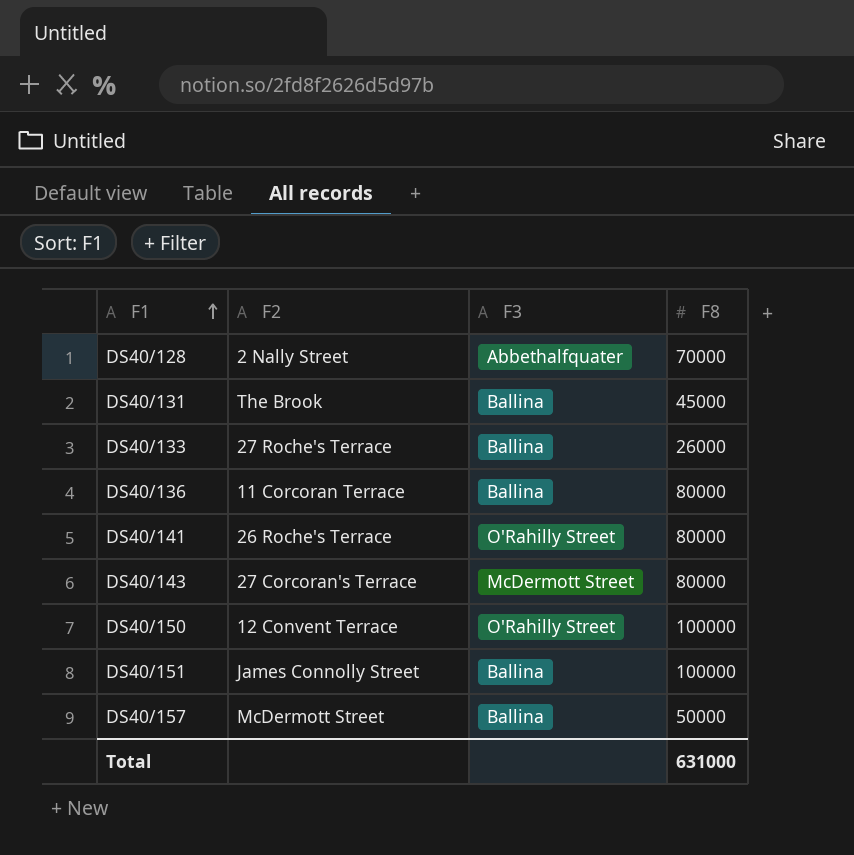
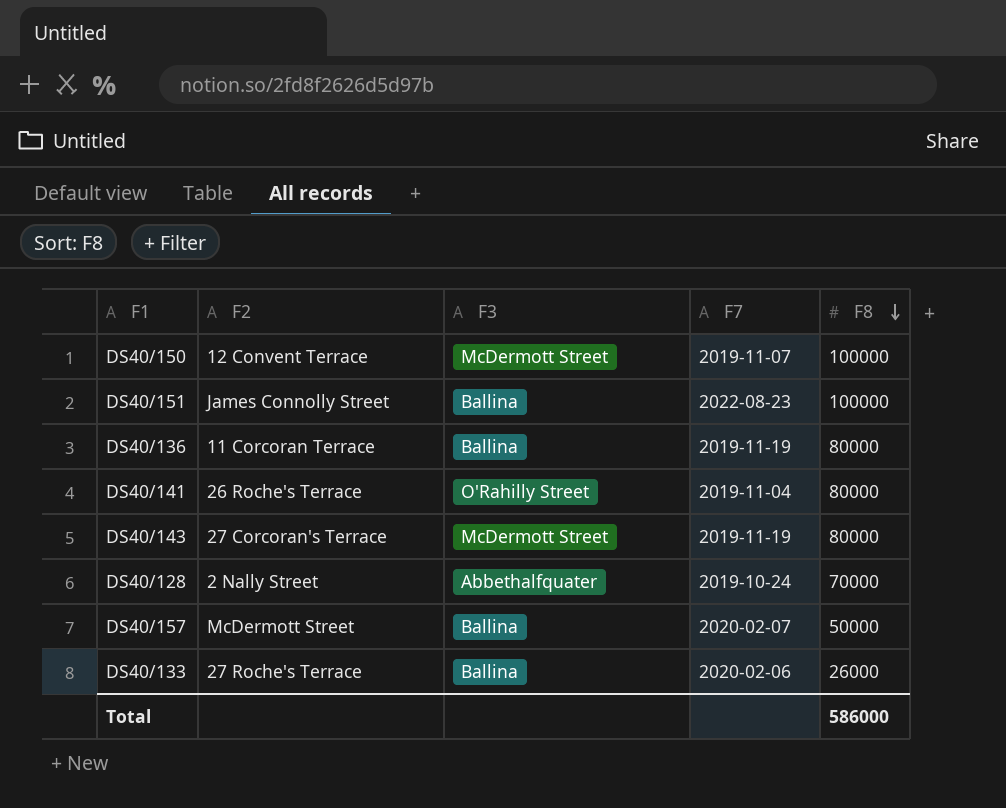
row order: F1 ascending -> F8 descending
column F7 | position: none -> 4
row DS40/131: The Brook | Ballina | 45000 -> none
DS40/150 | F3: O'Rahilly Street -> McDermott Street
Total | F8: 631000 -> 586000

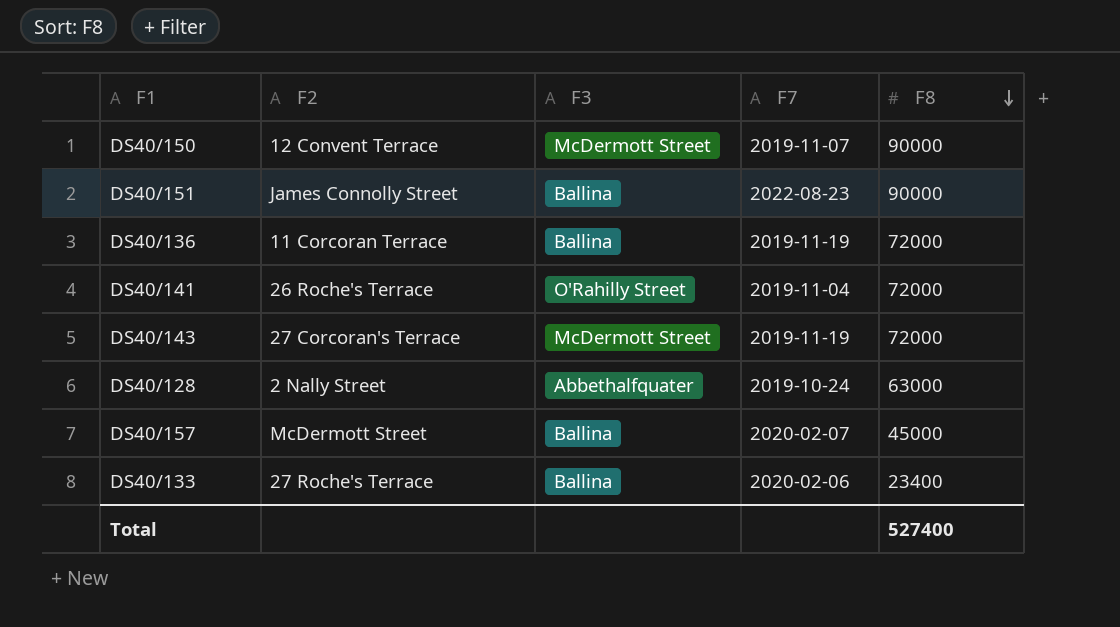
DS40/150 | F8: 100000 -> 90000
DS40/151 | F8: 100000 -> 90000
DS40/136 | F8: 80000 -> 72000
DS40/141 | F8: 80000 -> 72000
DS40/143 | F8: 80000 -> 72000
DS40/128 | F8: 70000 -> 63000
DS40/157 | F8: 50000 -> 45000
DS40/133 | F8: 26000 -> 23400
Total | F8: 586000 -> 527400

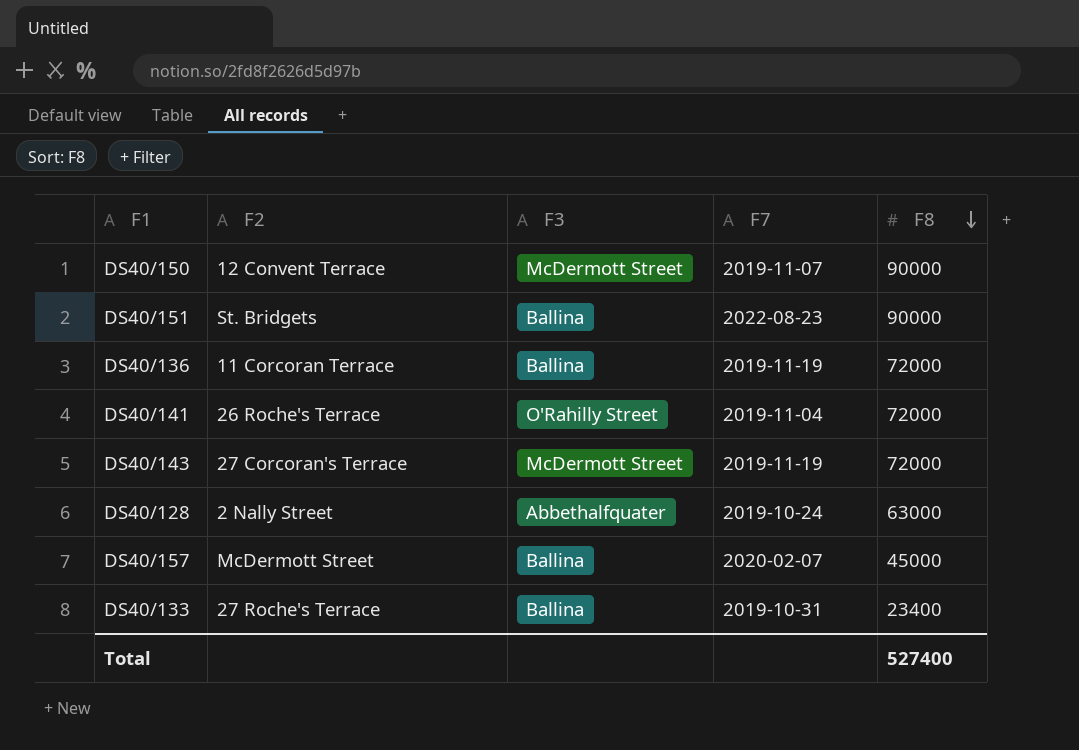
DS40/151 | F2: James Connolly Street -> St. Bridgets
DS40/133 | F7: 2020-02-06 -> 2019-10-31

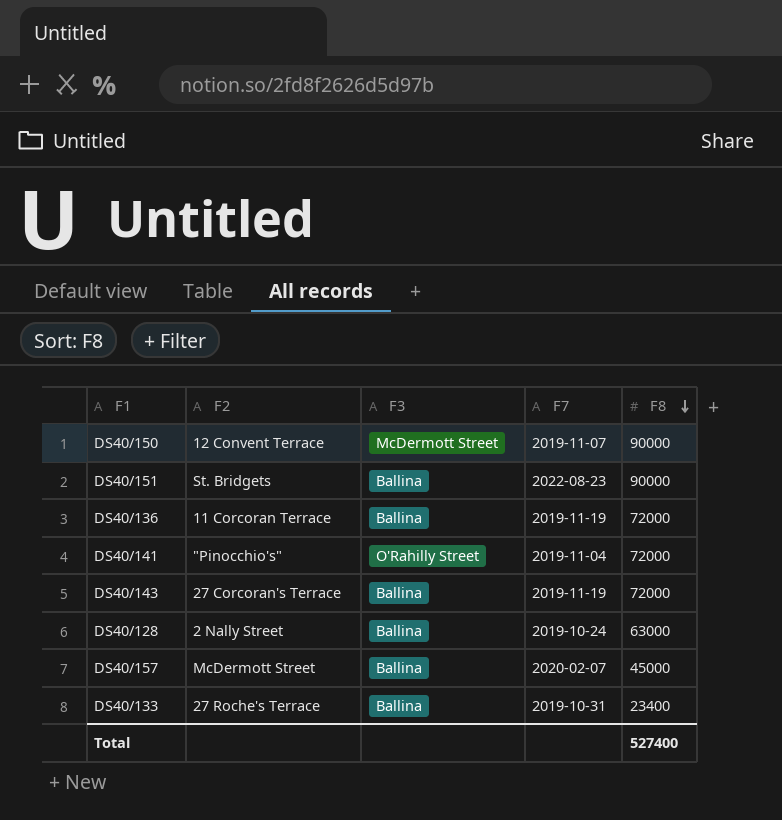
DS40/141 | F2: 26 Roche's Terrace -> "Pinocchio's"
DS40/143 | F3: McDermott Street -> Ballina
DS40/128 | F3: Abbethalfquater -> Ballina

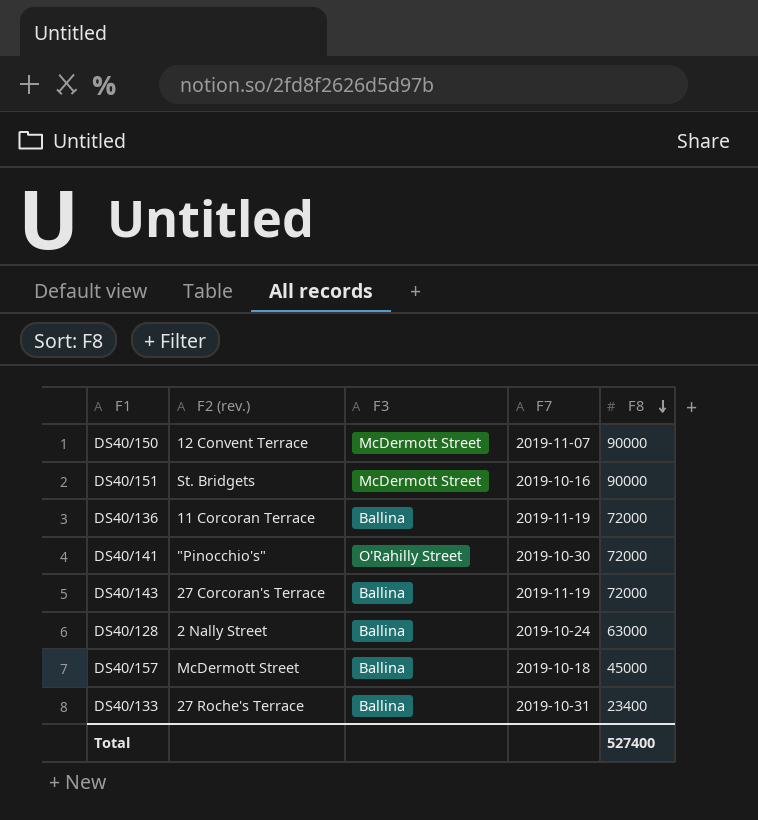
column name: F2 -> F2 (rev.)
DS40/151 | F3: Ballina -> McDermott Street
DS40/151 | F7: 2022-08-23 -> 2019-10-16
DS40/141 | F7: 2019-11-04 -> 2019-10-30
DS40/157 | F7: 2020-02-07 -> 2019-10-18

